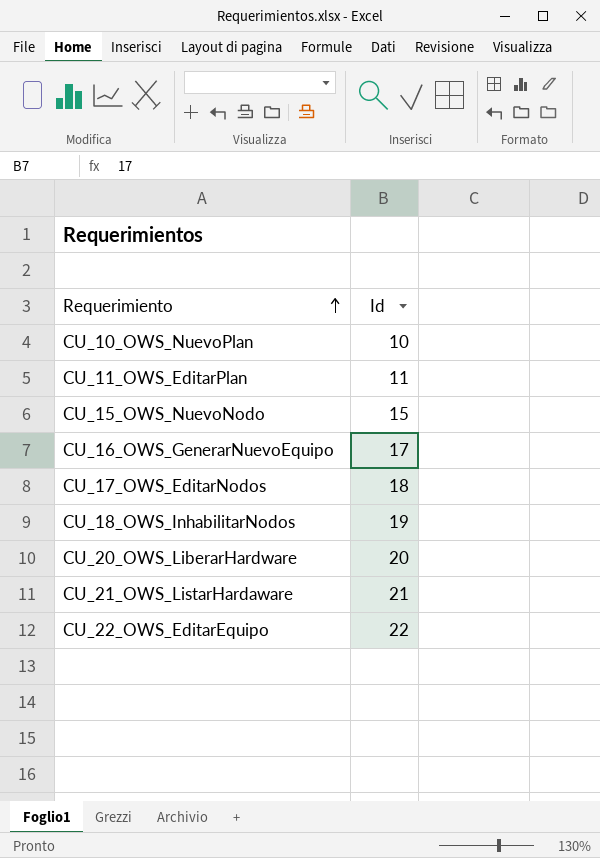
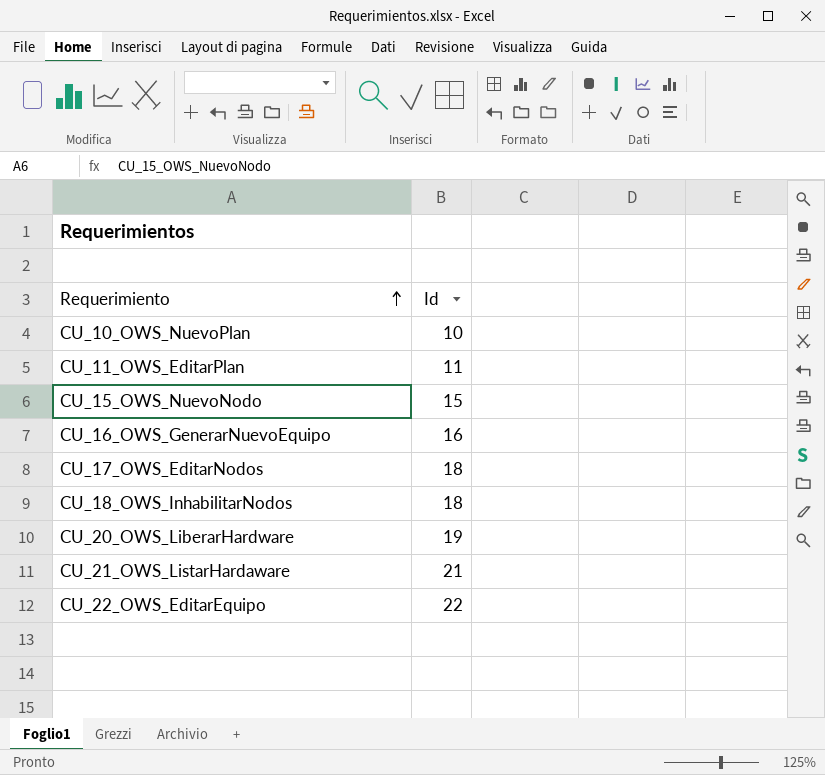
CU_16_OWS_GenerarNuevoEquipo | Id: 17 -> 16
CU_18_OWS_InhabilitarNodos | Id: 19 -> 18
CU_20_OWS_LiberarHardware | Id: 20 -> 19

